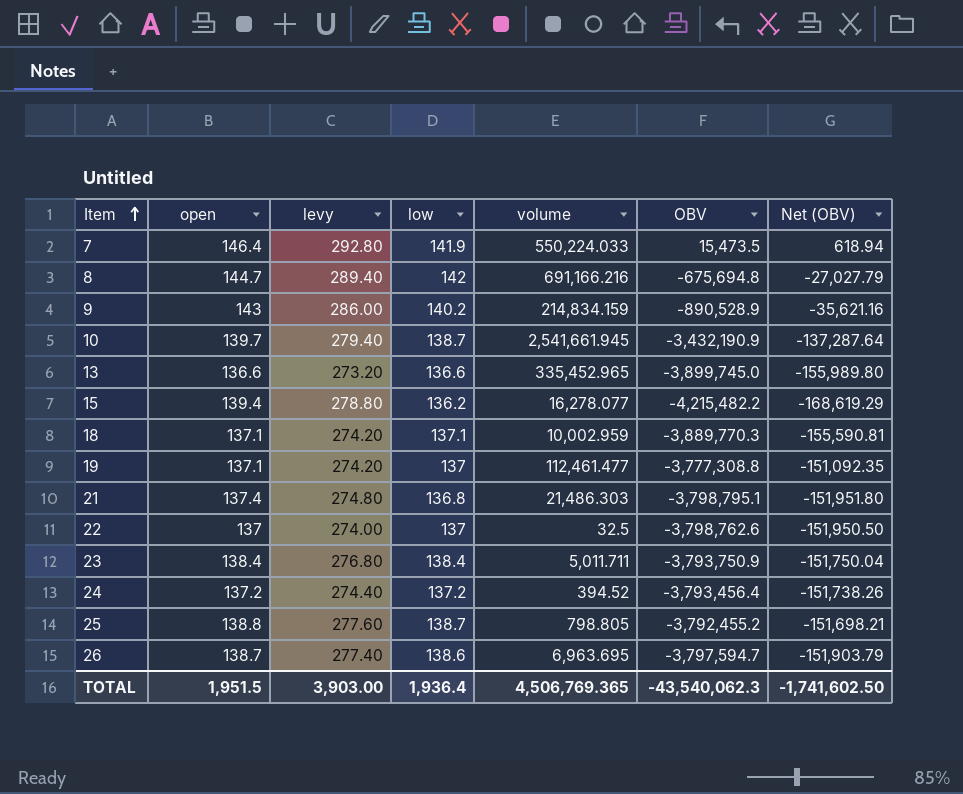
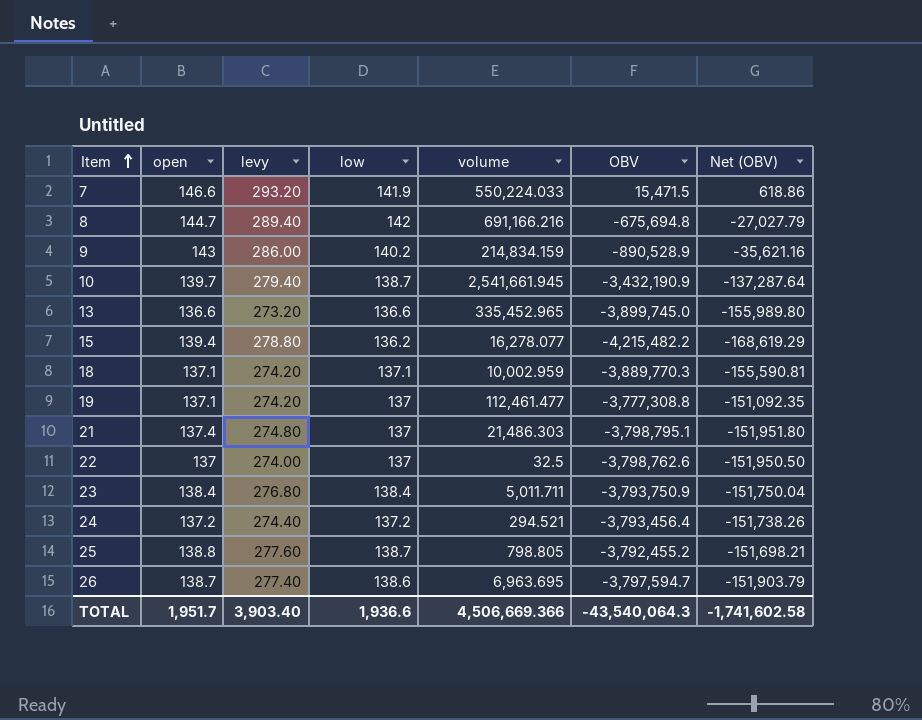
7 | open: 146.4 -> 146.6
7 | levy: 292.80 -> 293.20
7 | OBV: 15,473.5 -> 15,471.5
7 | Net (OBV): 618.94 -> 618.86
21 | low: 136.8 -> 137
24 | volume: 394.52 -> 294.521
TOTAL | open: 1,951.5 -> 1,951.7
TOTAL | levy: 3,903.00 -> 3,903.40
TOTAL | low: 1,936.4 -> 1,936.6
TOTAL | volume: 4,506,769.365 -> 4,506,669.366
TOTAL | OBV: -43,540,062.3 -> -43,540,064.3
TOTAL | Net (OBV): -1,741,602.50 -> -1,741,602.58

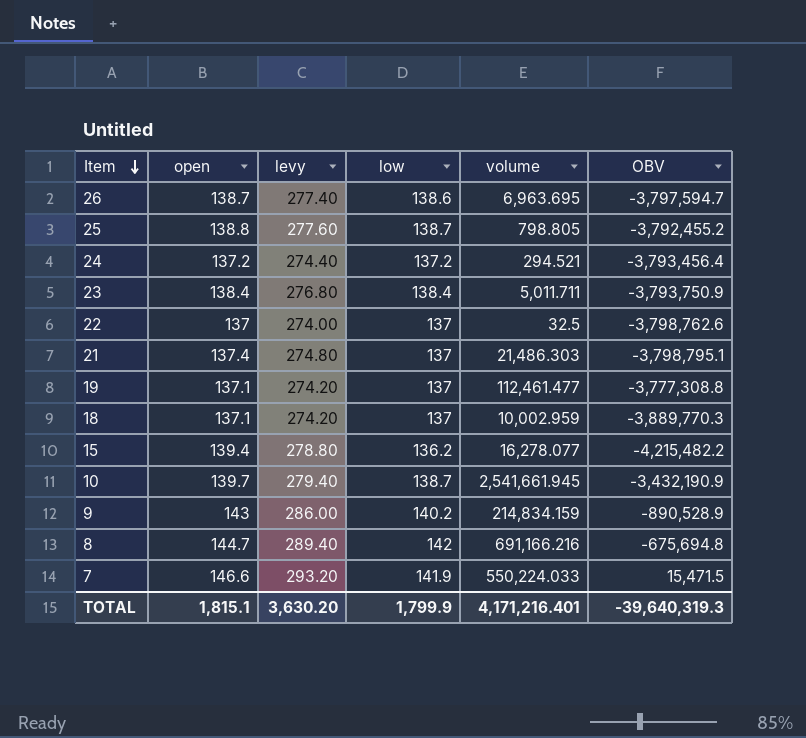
row order: Item ascending -> Item descending
column Net (OBV) | formula: [OBV] * 0.04 -> none
row 13: 136.6 | 273.20 | 136.6 | 335,452.965 | -3,899,745.0 | -155,989.80 -> none
18 | low: 137.1 -> 137
TOTAL | open: 1,951.7 -> 1,815.1
TOTAL | levy: 3,903.40 -> 3,630.20
TOTAL | low: 1,936.6 -> 1,799.9
TOTAL | volume: 4,506,669.366 -> 4,171,216.401
TOTAL | OBV: -43,540,064.3 -> -39,640,319.3

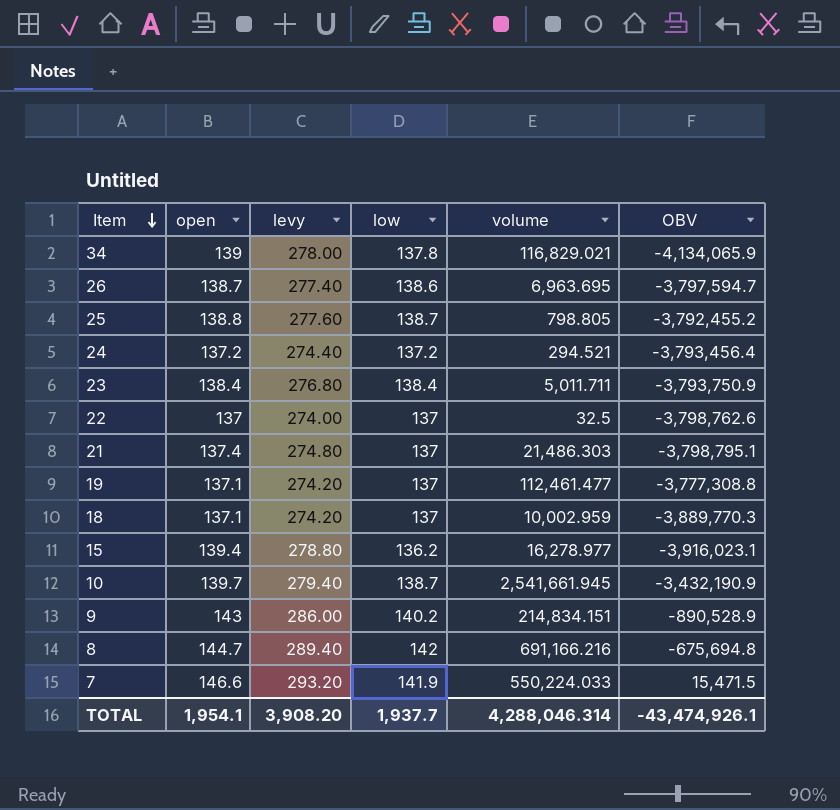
row 34: none -> 139 | 278.00 | 137.8 | 116,829.021 | -4,134,065.9
15 | volume: 16,278.077 -> 16,278.977
15 | OBV: -4,215,482.2 -> -3,916,023.1
9 | volume: 214,834.159 -> 214,834.151
TOTAL | open: 1,815.1 -> 1,954.1
TOTAL | levy: 3,630.20 -> 3,908.20
TOTAL | low: 1,799.9 -> 1,937.7
TOTAL | volume: 4,171,216.401 -> 4,288,046.314
TOTAL | OBV: -39,640,319.3 -> -43,474,926.1

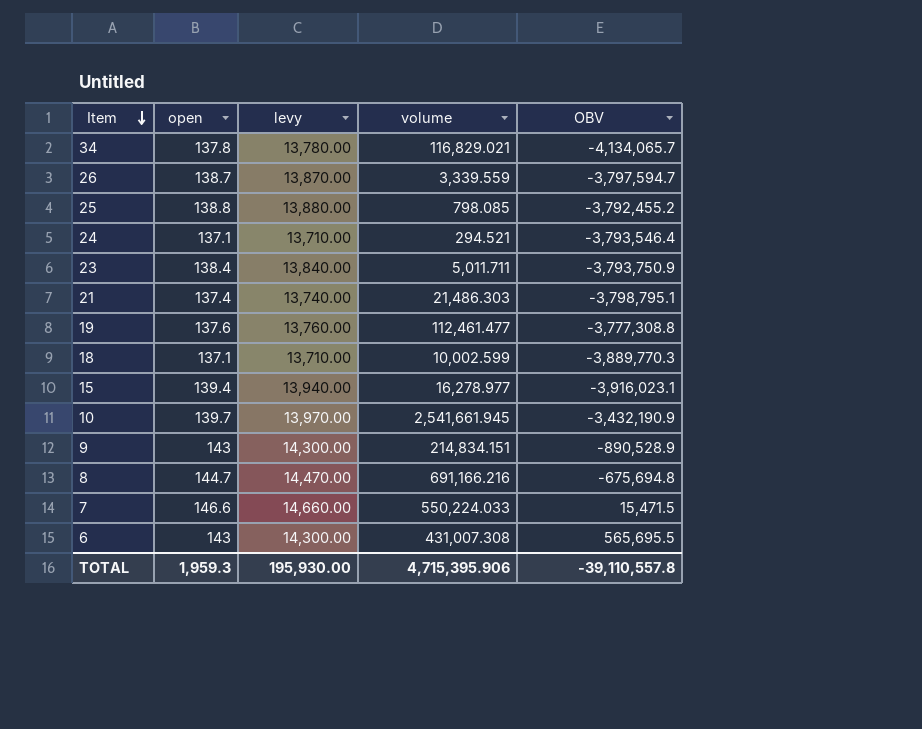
column low | position: 4 -> none
column levy | formula: [open] * 2 -> [open] * 100
row 22: 137 | 274.00 | 137 | 32.5 | -3,798,762.6 -> none
34 | open: 139 -> 137.8
34 | OBV: -4,134,065.9 -> -4,134,065.7
26 | volume: 6,963.695 -> 3,339.559
25 | volume: 798.805 -> 798.085
24 | open: 137.2 -> 137.1
24 | OBV: -3,793,456.4 -> -3,793,546.4
19 | open: 137.1 -> 137.6
18 | volume: 10,002.959 -> 10,002.599
row 6: none -> 143 | 14,300.00 | 431,007.308 | 565,695.5
TOTAL | open: 1,954.1 -> 1,959.3
TOTAL | levy: 3,908.20 -> 195,930.00
TOTAL | volume: 4,288,046.314 -> 4,715,395.906
TOTAL | OBV: -43,474,926.1 -> -39,110,557.8

